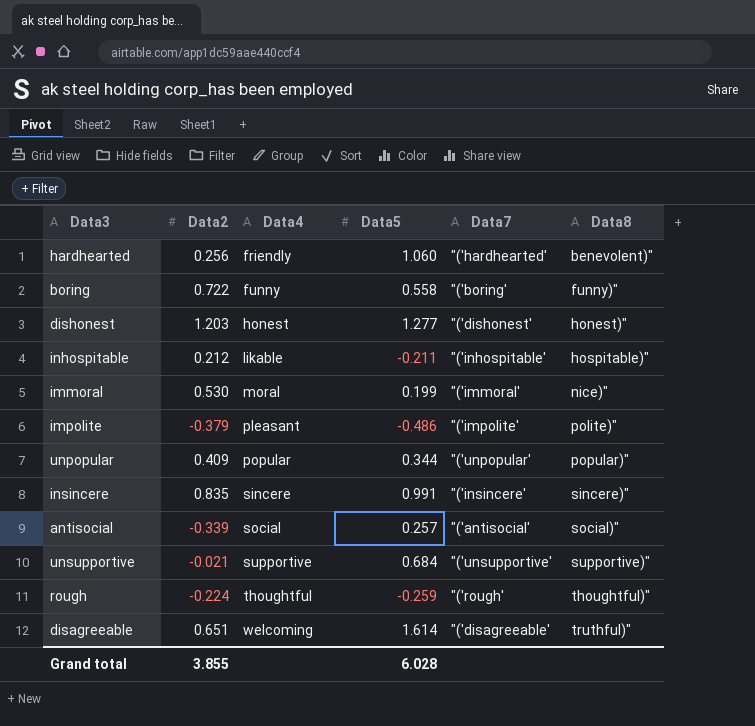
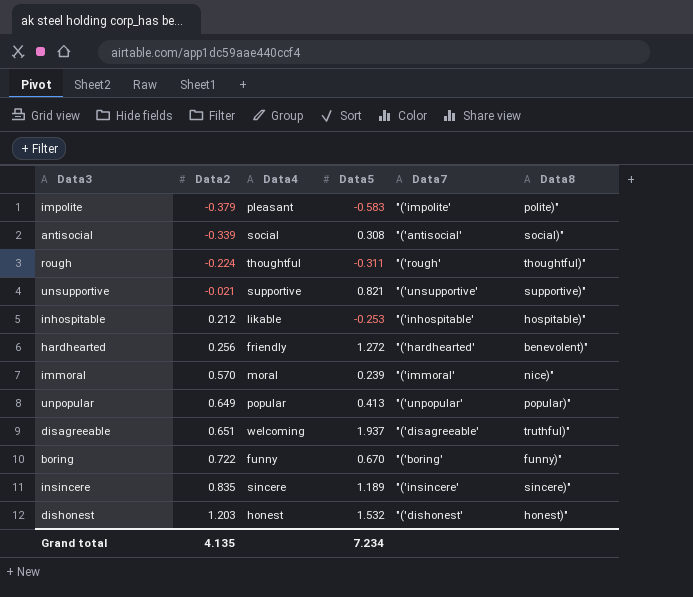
row order: Data4 ascending -> Data2 ascending
impolite | Data5: -0.486 -> -0.583
antisocial | Data5: 0.257 -> 0.308
rough | Data5: -0.259 -> -0.311
unsupportive | Data5: 0.684 -> 0.821
inhospitable | Data5: -0.211 -> -0.253
hardhearted | Data5: 1.060 -> 1.272
immoral | Data2: 0.530 -> 0.570
immoral | Data5: 0.199 -> 0.239
unpopular | Data2: 0.409 -> 0.649
unpopular | Data5: 0.344 -> 0.413
disagreeable | Data5: 1.614 -> 1.937
boring | Data5: 0.558 -> 0.670
insincere | Data5: 0.991 -> 1.189
dishonest | Data5: 1.277 -> 1.532
Grand total | Data2: 3.855 -> 4.135
Grand total | Data5: 6.028 -> 7.234

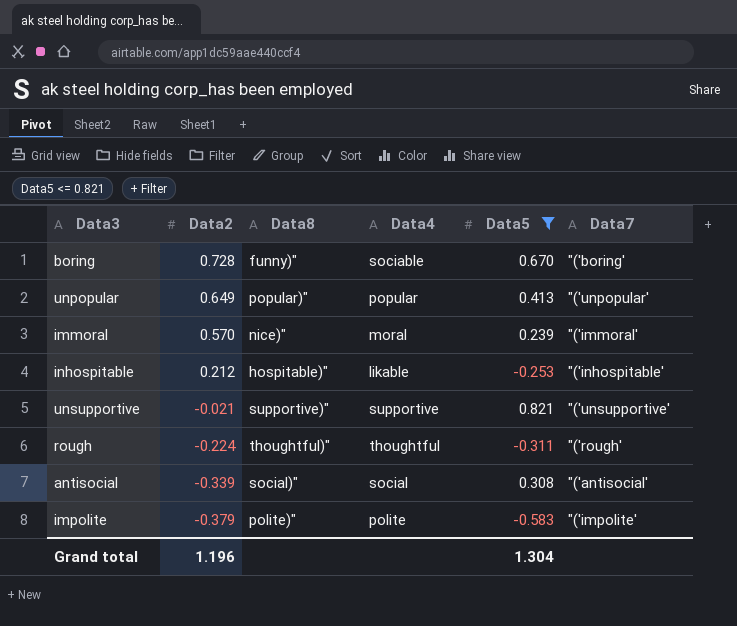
filter: none -> Data5 <= 0.821
row order: Data2 ascending -> Data2 descending
column Data8 | position: 6 -> 3
boring | Data2: 0.722 -> 0.728
boring | Data4: funny -> sociable
impolite | Data4: pleasant -> polite
Grand total | Data2: 4.135 -> 1.196
Grand total | Data5: 7.234 -> 1.304

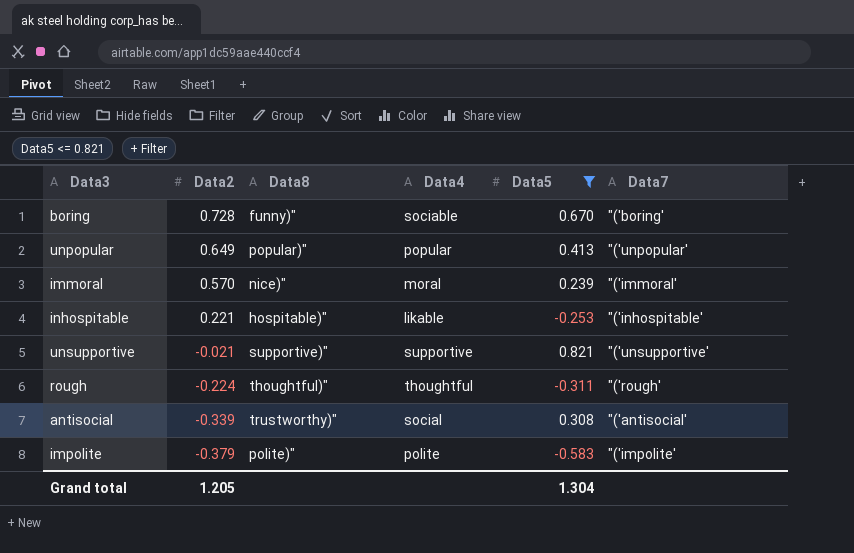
inhospitable | Data2: 0.212 -> 0.221
antisocial | Data8: social)" -> trustworthy)"
Grand total | Data2: 1.196 -> 1.205

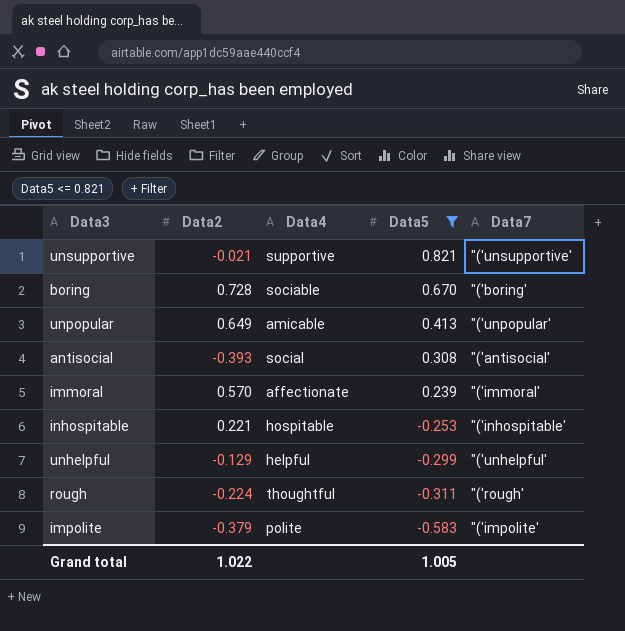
row order: Data2 descending -> Data5 descending
column Data8 | position: 3 -> none
unpopular | Data4: popular -> amicable
antisocial | Data2: -0.339 -> -0.393
immoral | Data4: moral -> affectionate
inhospitable | Data4: likable -> hospitable
row unhelpful: none -> -0.129 | helpful | -0.299 | "('unhelpful'
Grand total | Data2: 1.205 -> 1.022
Grand total | Data5: 1.304 -> 1.005

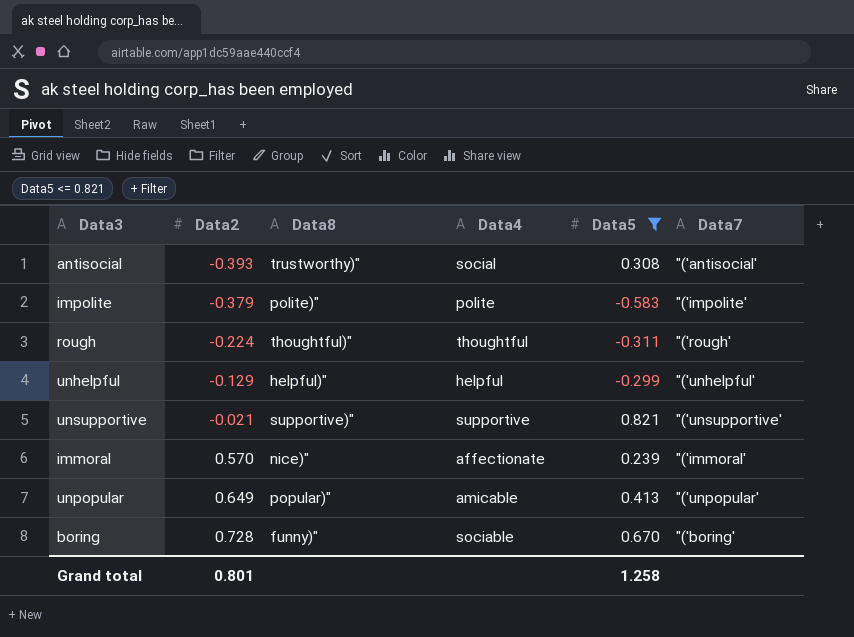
row order: Data5 descending -> Data2 ascending
column Data8 | position: none -> 3
row inhospitable: 0.221 | hospitable | -0.253 | "('inhospitable' -> none
Grand total | Data2: 1.022 -> 0.801
Grand total | Data5: 1.005 -> 1.258

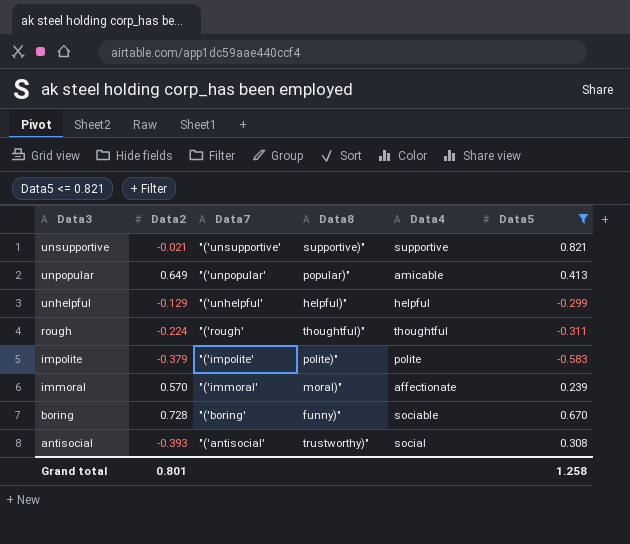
row order: Data2 ascending -> Data3 descending
column Data7 | position: 6 -> 3
immoral | Data8: nice)" -> moral)"

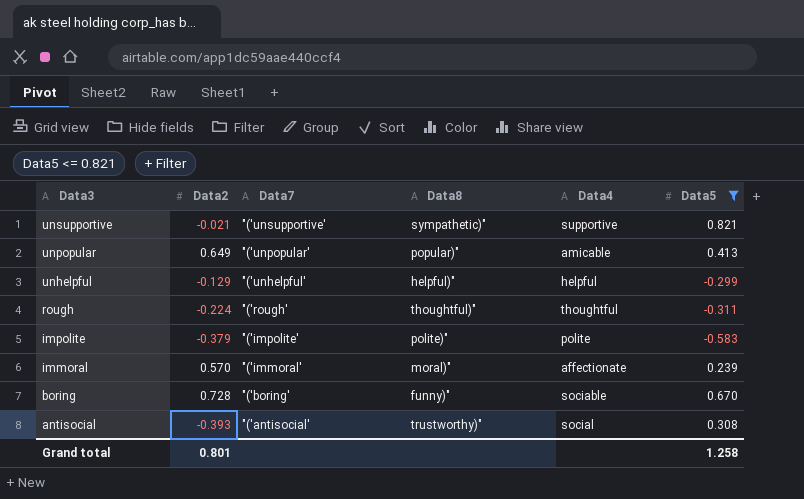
unsupportive | Data8: supportive)" -> sympathetic)"

